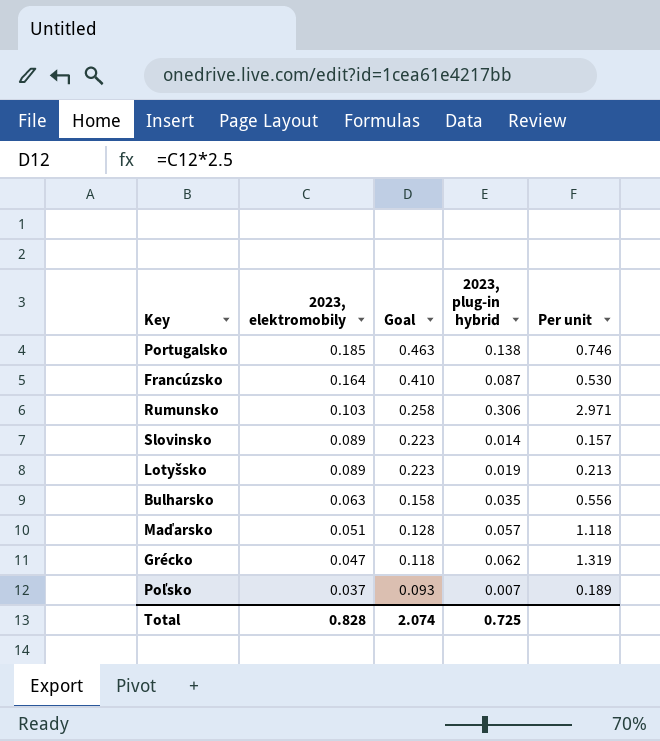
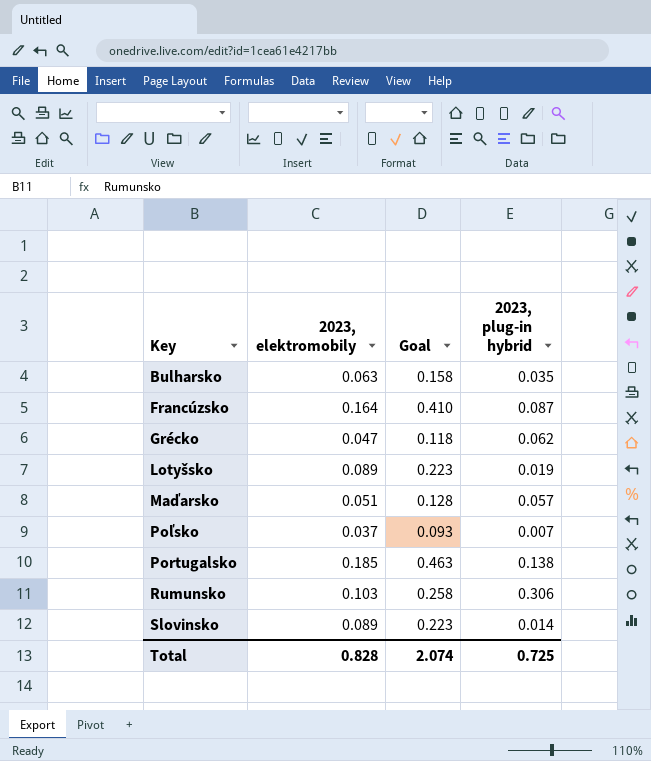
row order: 2023, elektromobily descending -> Key ascending
column Per unit | formula: [2023, plug-in hybrid] / [2023, elektromobily] -> none

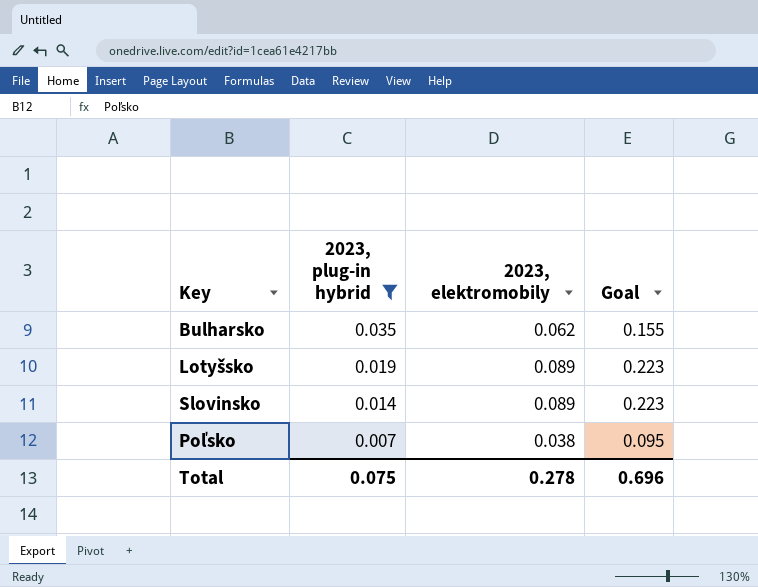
filter: none -> 2023, plug-in hybrid <= 0.035
row order: Key ascending -> 2023, plug-in hybrid descending
column 2023, plug-in hybrid | position: 4 -> 2
Bulharsko | 2023, elektromobily: 0.063 -> 0.062
Bulharsko | Goal: 0.158 -> 0.155
Poľsko | 2023, elektromobily: 0.037 -> 0.038
Poľsko | Goal: 0.093 -> 0.095
Total | 2023, plug-in hybrid: 0.725 -> 0.075
Total | 2023, elektromobily: 0.828 -> 0.278
Total | Goal: 2.074 -> 0.696

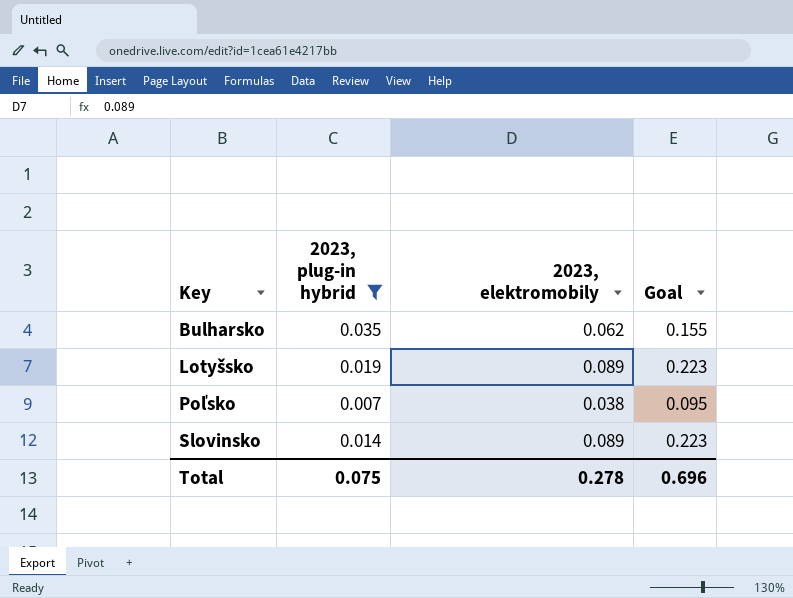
row order: 2023, plug-in hybrid descending -> Key ascending

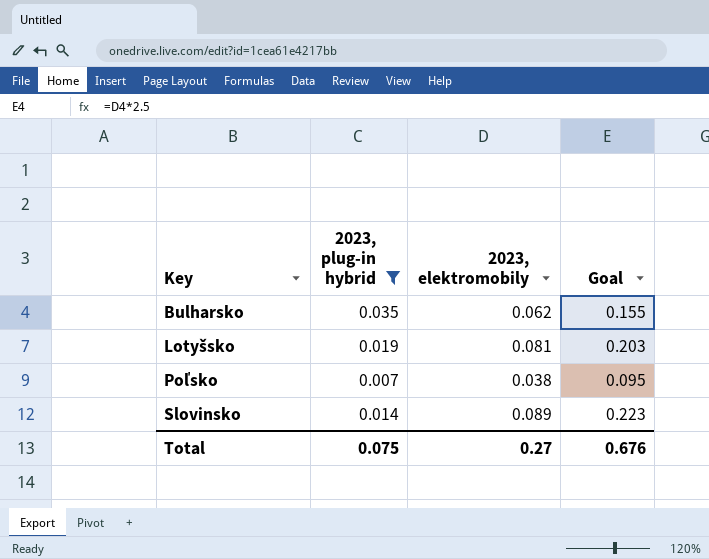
Lotyšsko | 2023, elektromobily: 0.089 -> 0.081
Lotyšsko | Goal: 0.223 -> 0.203
Total | 2023, elektromobily: 0.278 -> 0.27
Total | Goal: 0.696 -> 0.676

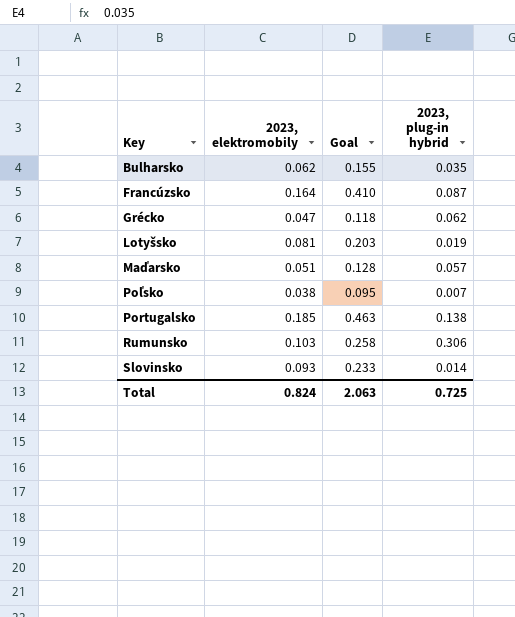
filter: 2023, plug-in hybrid <= 0.035 -> none
column 2023, plug-in hybrid | position: 2 -> 4
Slovinsko | 2023, elektromobily: 0.089 -> 0.093
Slovinsko | Goal: 0.223 -> 0.233
Total | 2023, elektromobily: 0.27 -> 0.824
Total | Goal: 0.676 -> 2.063
Total | 2023, plug-in hybrid: 0.075 -> 0.725

